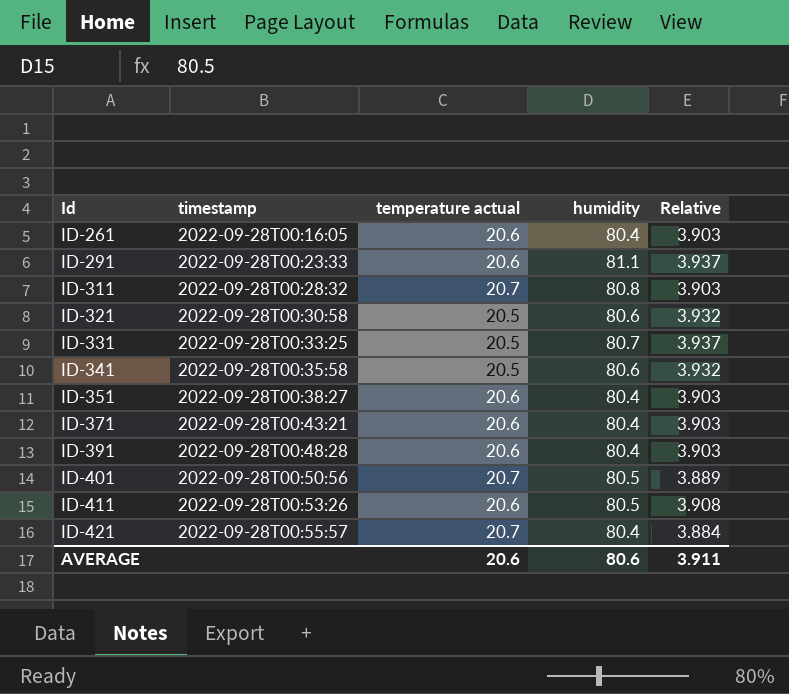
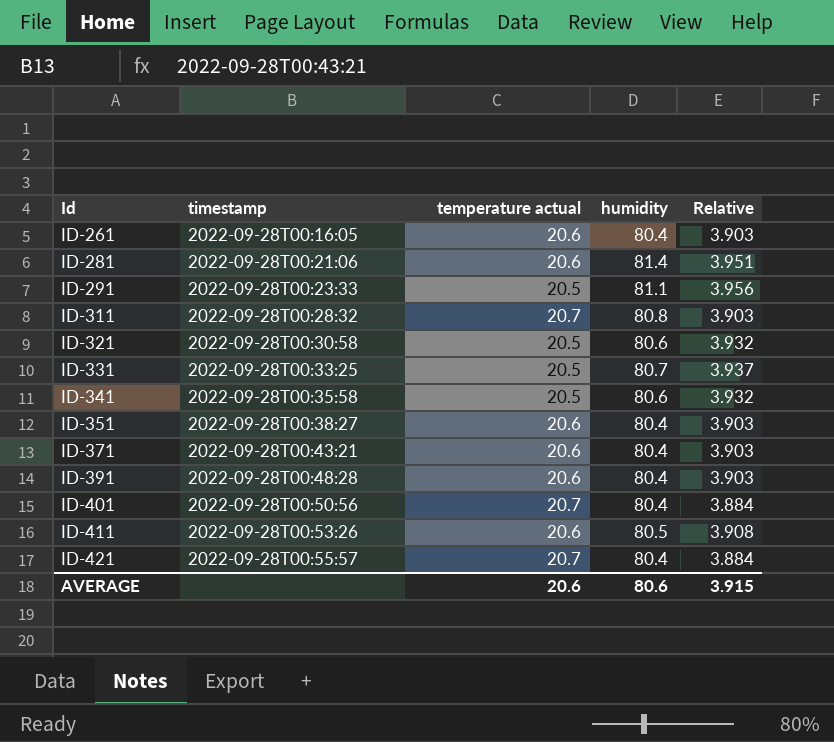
row ID-281: none -> 2022-09-28T00:21:06 | 20.6 | 81.4 | 3.951
ID-291 | temperature actual: 20.6 -> 20.5
ID-291 | Relative: 3.937 -> 3.956
ID-401 | humidity: 80.5 -> 80.4
ID-401 | Relative: 3.889 -> 3.884
AVERAGE | Relative: 3.911 -> 3.915

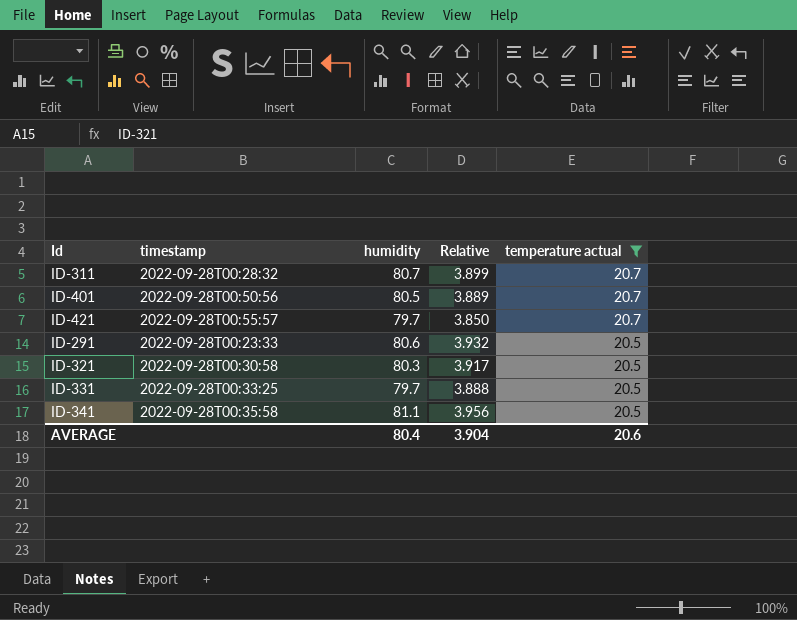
filter: none -> temperature actual != 20.6
row order: Id ascending -> temperature actual descending
column temperature actual | position: 3 -> 5
ID-311 | humidity: 80.8 -> 80.7
ID-311 | Relative: 3.903 -> 3.899
ID-401 | humidity: 80.4 -> 80.5
ID-401 | Relative: 3.884 -> 3.889
ID-421 | humidity: 80.4 -> 79.7
ID-421 | Relative: 3.884 -> 3.850
ID-291 | humidity: 81.1 -> 80.6
ID-291 | Relative: 3.956 -> 3.932
ID-321 | humidity: 80.6 -> 80.3
ID-321 | Relative: 3.932 -> 3.917
ID-331 | humidity: 80.7 -> 79.7
ID-331 | Relative: 3.937 -> 3.888
ID-341 | humidity: 80.6 -> 81.1
ID-341 | Relative: 3.932 -> 3.956
AVERAGE | humidity: 80.6 -> 80.4
AVERAGE | Relative: 3.915 -> 3.904

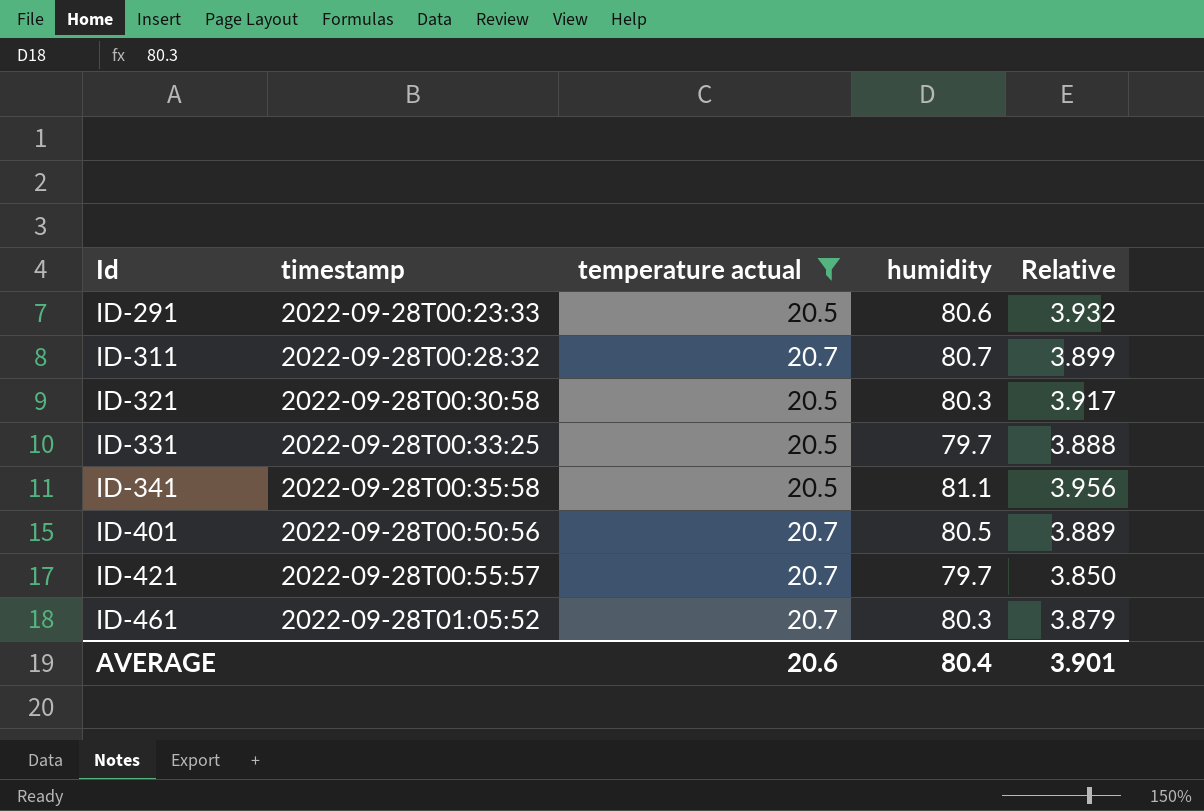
row order: temperature actual descending -> Id ascending
column temperature actual | position: 5 -> 3
row ID-461: none -> 2022-09-28T01:05:52 | 20.7 | 80.3 | 3.879
AVERAGE | Relative: 3.904 -> 3.901

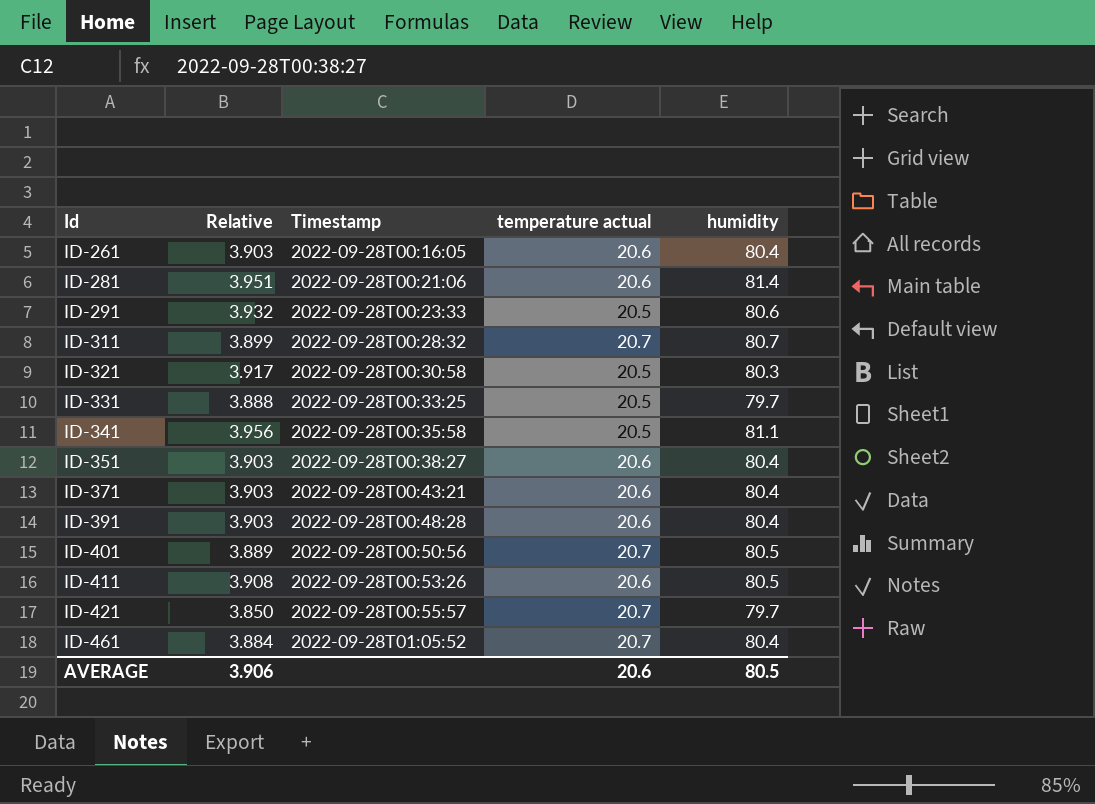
filter: temperature actual != 20.6 -> none
column Relative | position: 5 -> 2
column name: timestamp -> Timestamp
ID-461 | Relative: 3.879 -> 3.884
ID-461 | humidity: 80.3 -> 80.4
AVERAGE | Relative: 3.901 -> 3.906
AVERAGE | humidity: 80.4 -> 80.5

